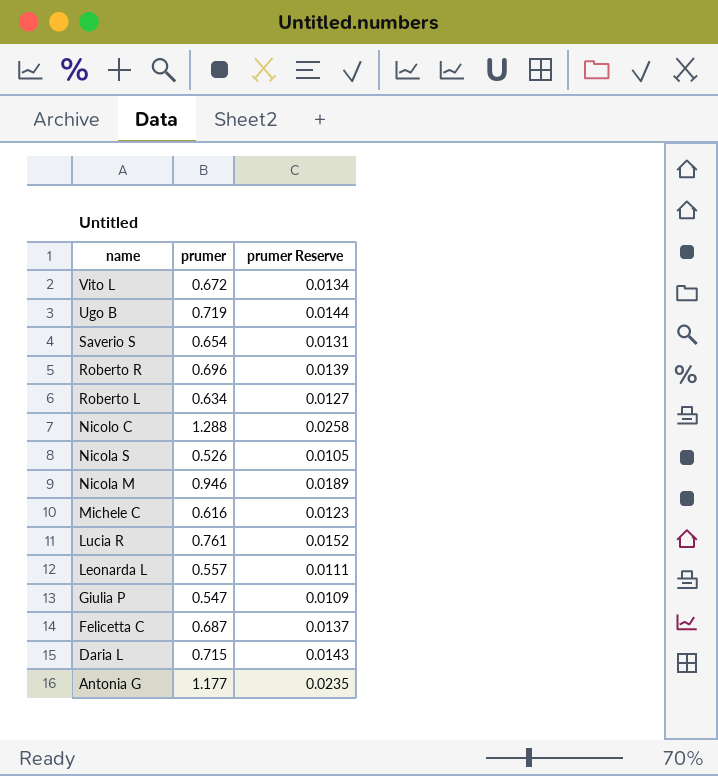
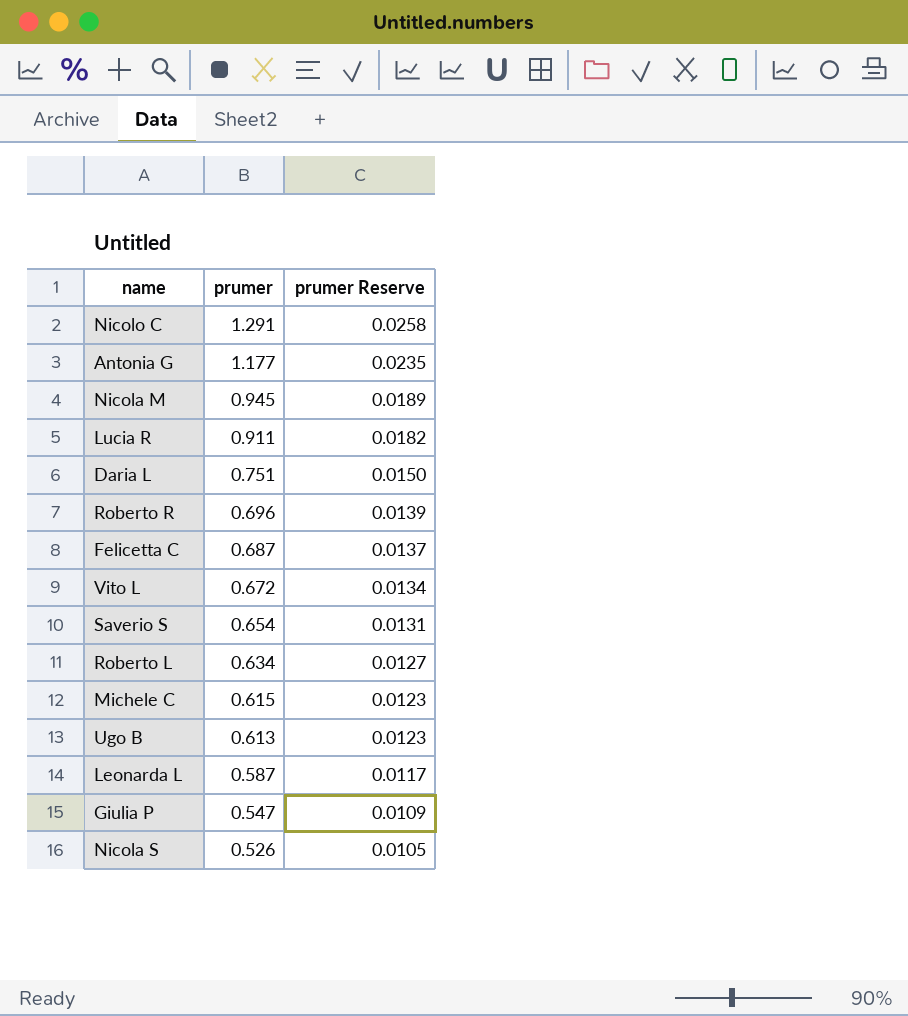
row order: name descending -> prumer descending
Nicolo C | prumer: 1.288 -> 1.291
Nicola M | prumer: 0.946 -> 0.945
Lucia R | prumer: 0.761 -> 0.911
Lucia R | prumer Reserve: 0.0152 -> 0.0182
Daria L | prumer: 0.715 -> 0.751
Daria L | prumer Reserve: 0.0143 -> 0.0150
Michele C | prumer: 0.616 -> 0.615
Ugo B | prumer: 0.719 -> 0.613
Ugo B | prumer Reserve: 0.0144 -> 0.0123
Leonarda L | prumer: 0.557 -> 0.587
Leonarda L | prumer Reserve: 0.0111 -> 0.0117

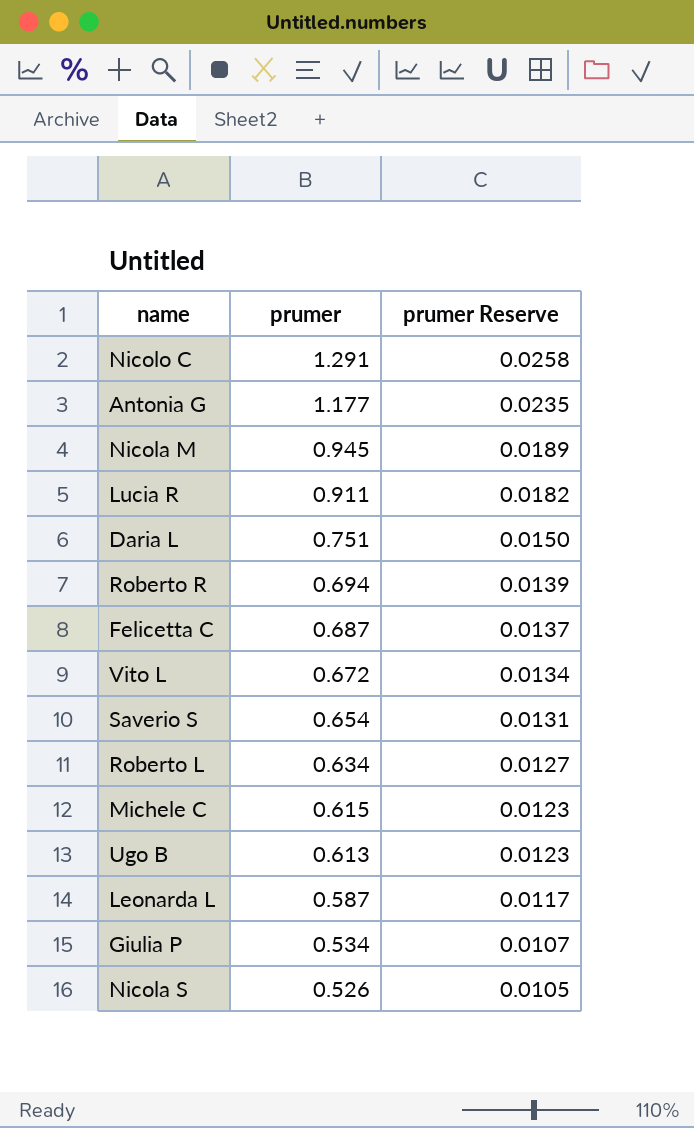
Roberto R | prumer: 0.696 -> 0.694
Giulia P | prumer: 0.547 -> 0.534
Giulia P | prumer Reserve: 0.0109 -> 0.0107

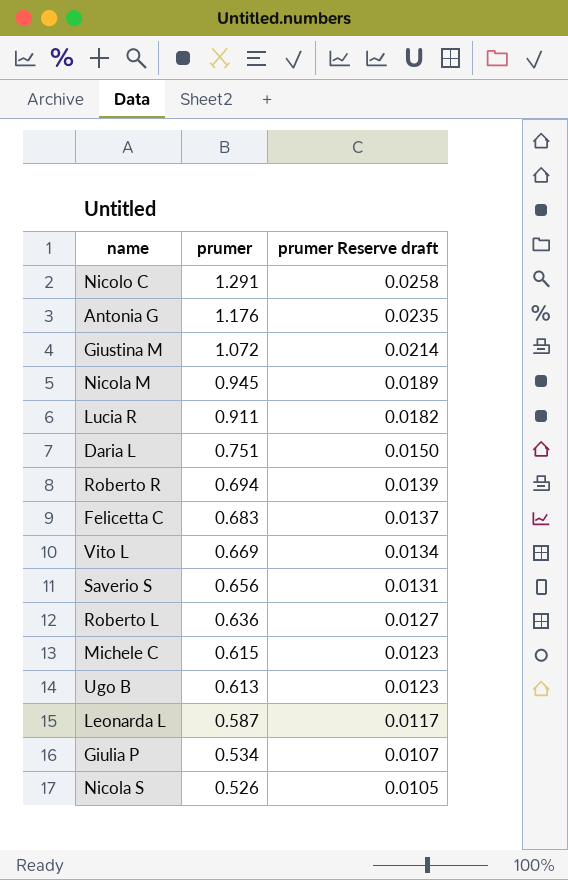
column name: prumer Reserve -> prumer Reserve draft
Antonia G | prumer: 1.177 -> 1.176
row Giustina M: none -> 1.072 | 0.0214
Felicetta C | prumer: 0.687 -> 0.683
Vito L | prumer: 0.672 -> 0.669
Saverio S | prumer: 0.654 -> 0.656
Roberto L | prumer: 0.634 -> 0.636

